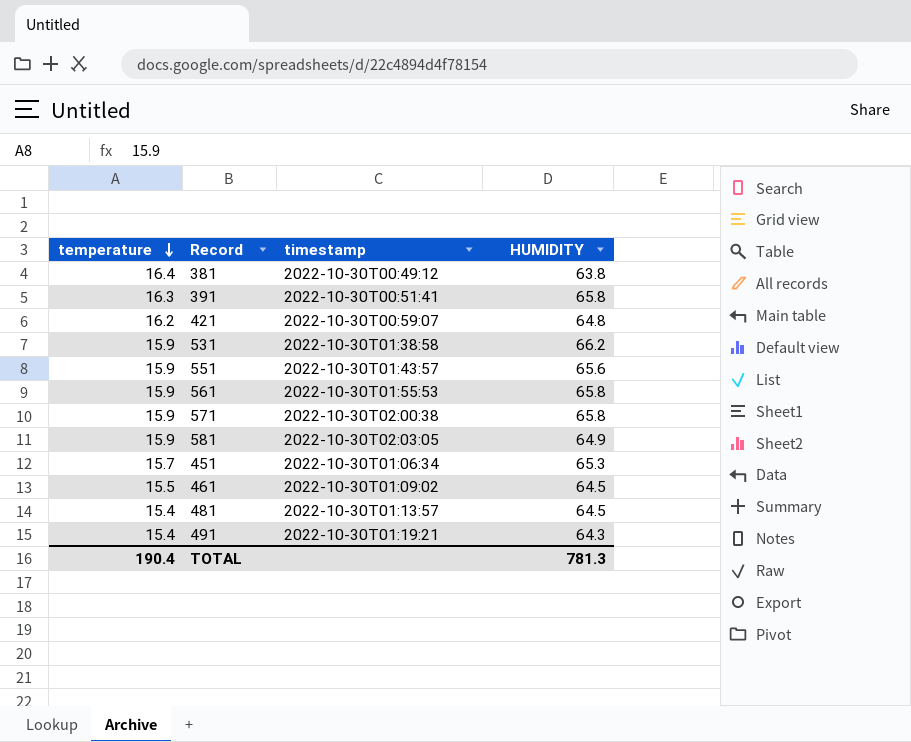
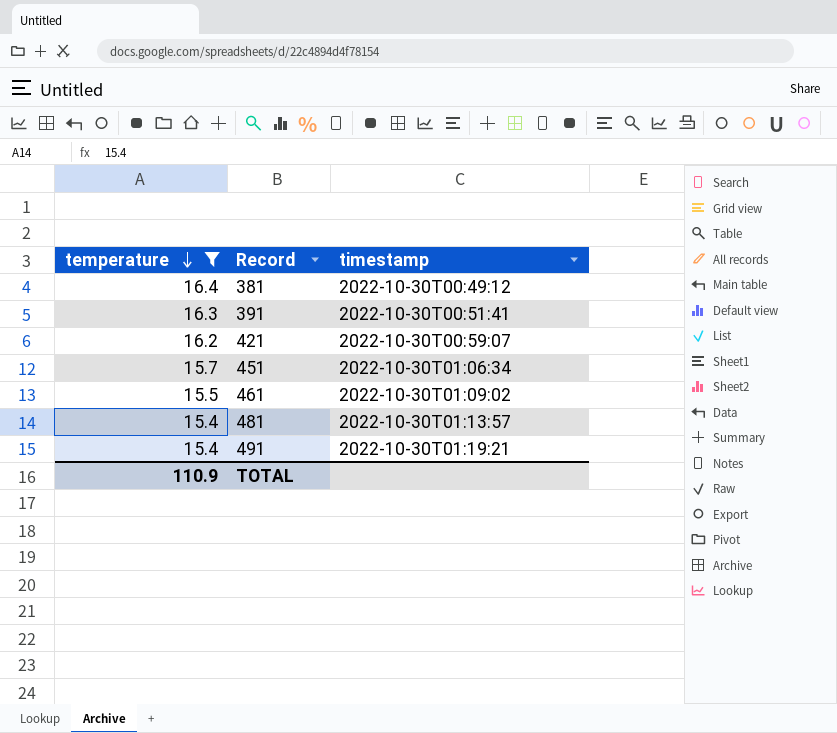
filter: none -> temperature != 15.9
column HUMIDITY | position: 4 -> none
TOTAL | temperature: 190.4 -> 110.9

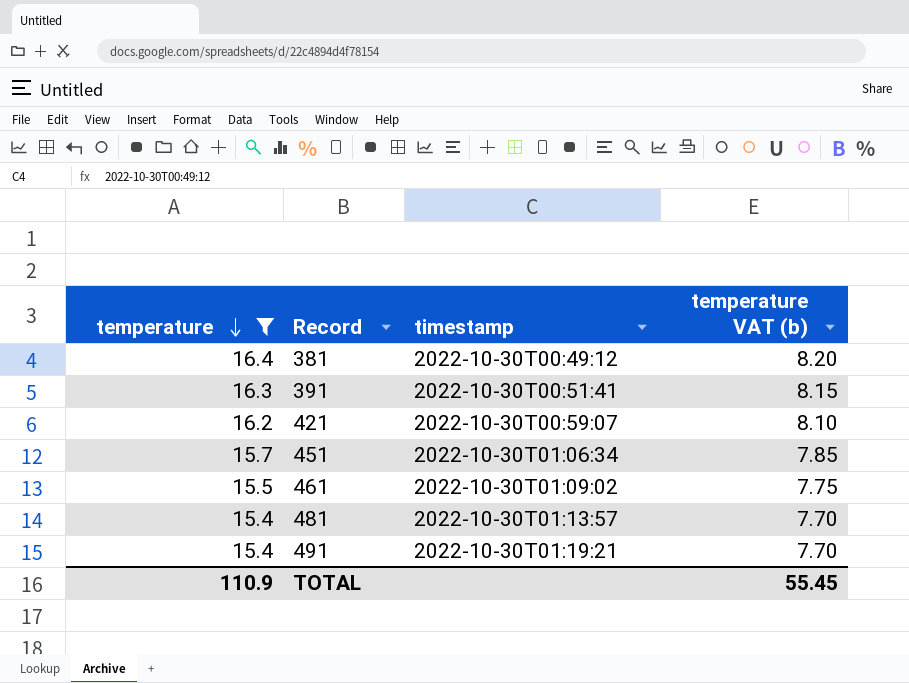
column temperature VAT (b) | formula: none -> [temperature] * 0.5

